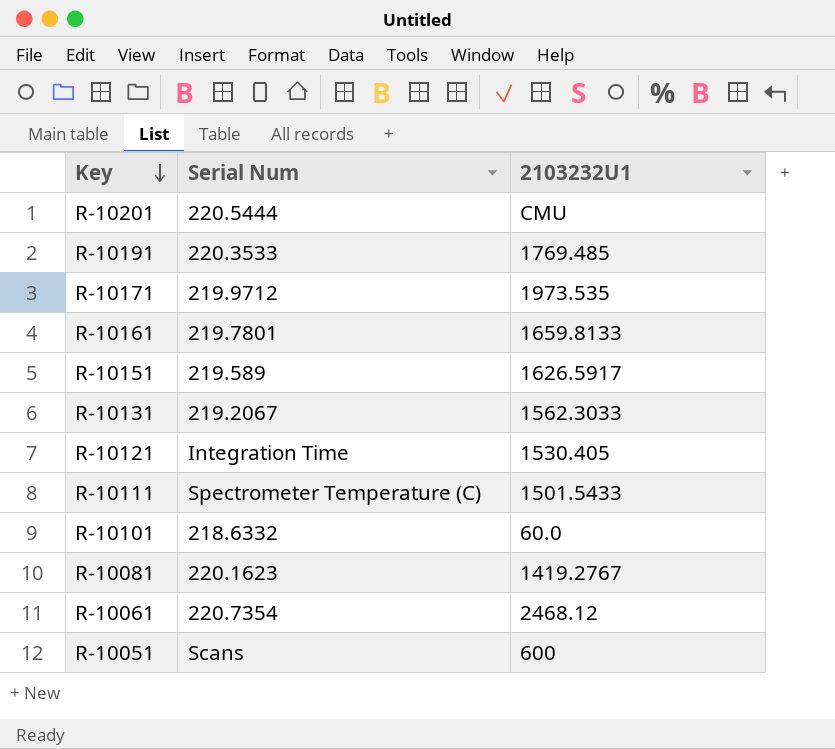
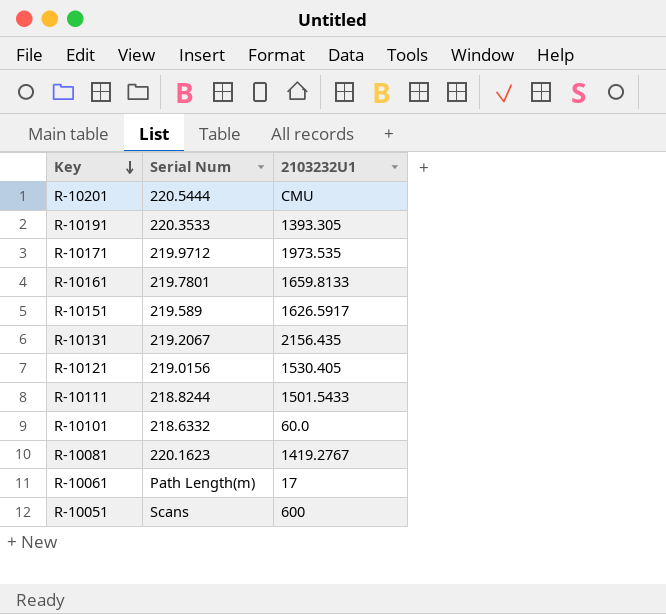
R-10191 | 2103232U1: 1769.485 -> 1393.305
R-10131 | 2103232U1: 1562.3033 -> 2156.435
R-10121 | Serial Num: Integration Time -> 219.0156
R-10111 | Serial Num: Spectrometer Temperature (C) -> 218.8244
R-10061 | Serial Num: 220.7354 -> Path Length(m)
R-10061 | 2103232U1: 2468.12 -> 17

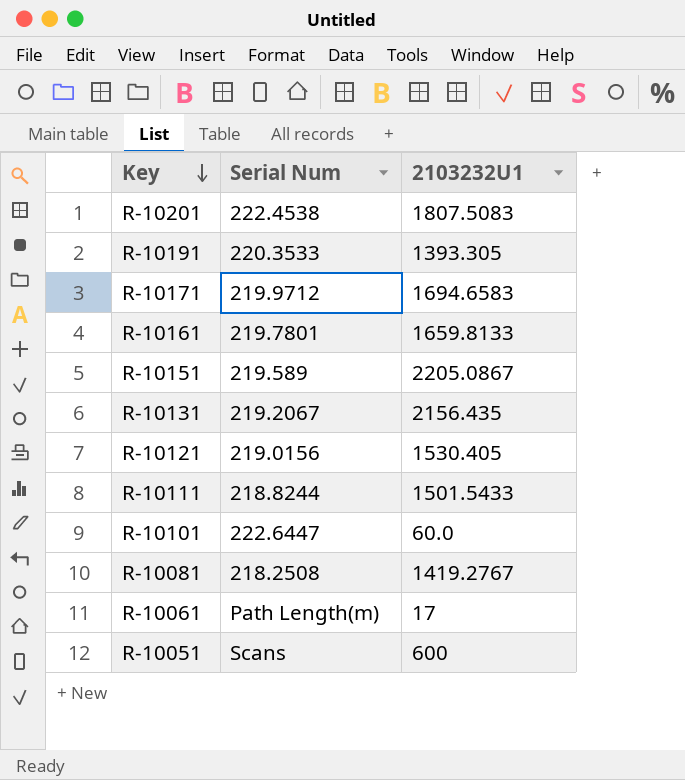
R-10201 | Serial Num: 220.5444 -> 222.4538
R-10201 | 2103232U1: CMU -> 1807.5083
R-10171 | 2103232U1: 1973.535 -> 1694.6583
R-10151 | 2103232U1: 1626.5917 -> 2205.0867
R-10101 | Serial Num: 218.6332 -> 222.6447
R-10081 | Serial Num: 220.1623 -> 218.2508

